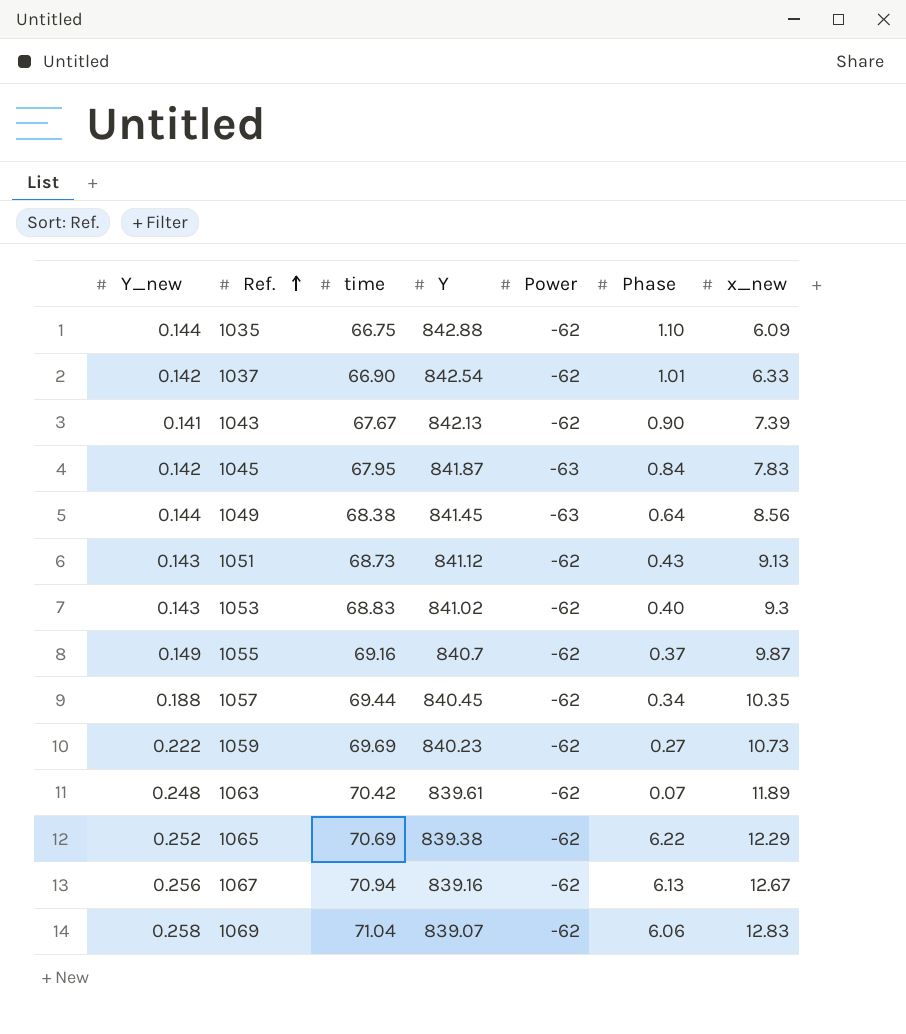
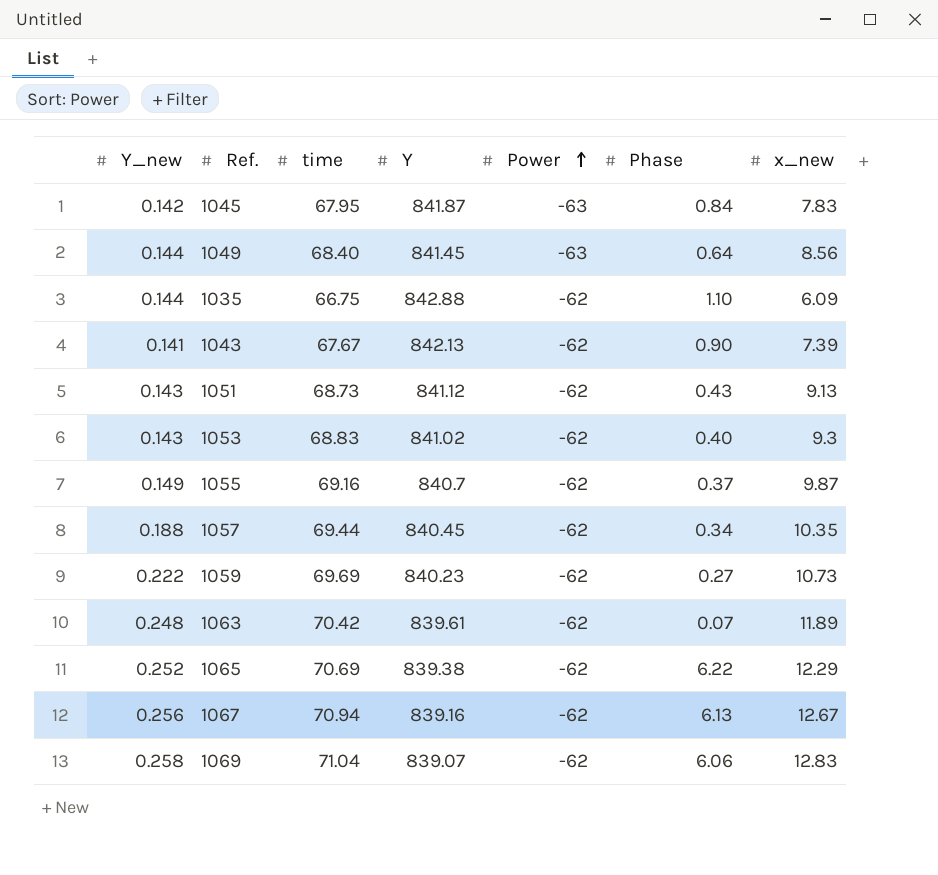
row order: Ref. ascending -> Power ascending
row 1037: 0.142 | 66.90 | 842.54 | -62 | 1.01 | 6.33 -> none
1049 | time: 68.38 -> 68.40

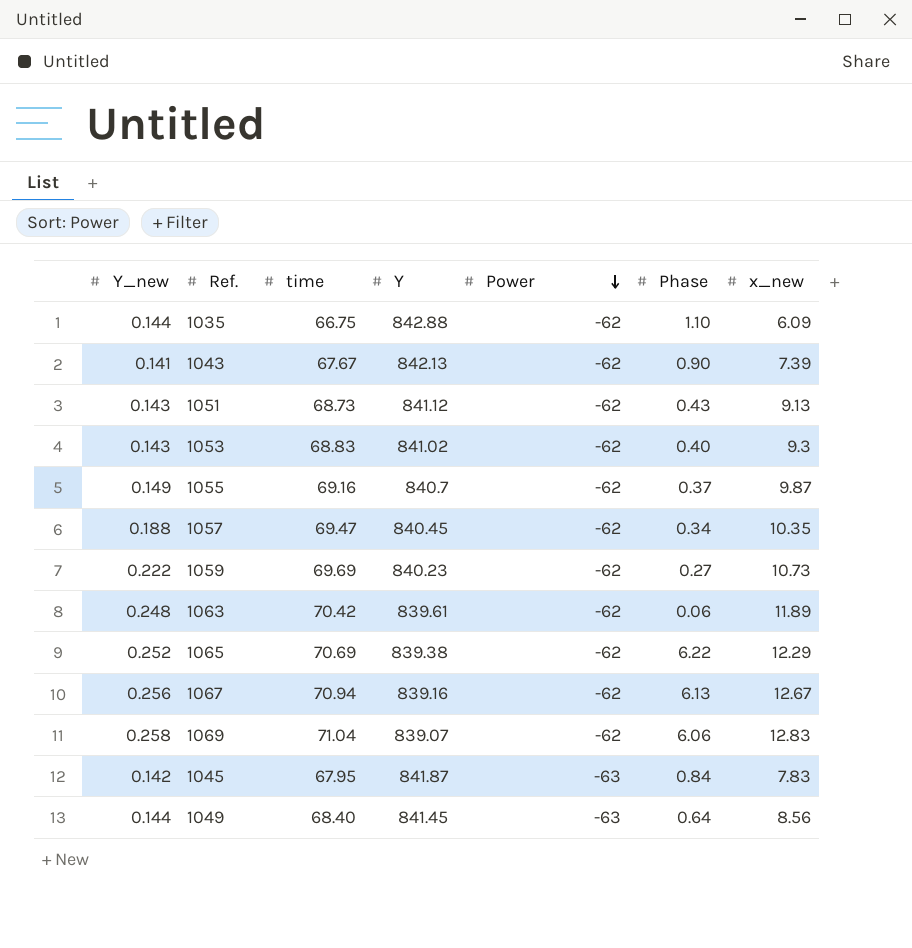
row order: Power ascending -> Power descending
1057 | time: 69.44 -> 69.47
1063 | Phase: 0.07 -> 0.06

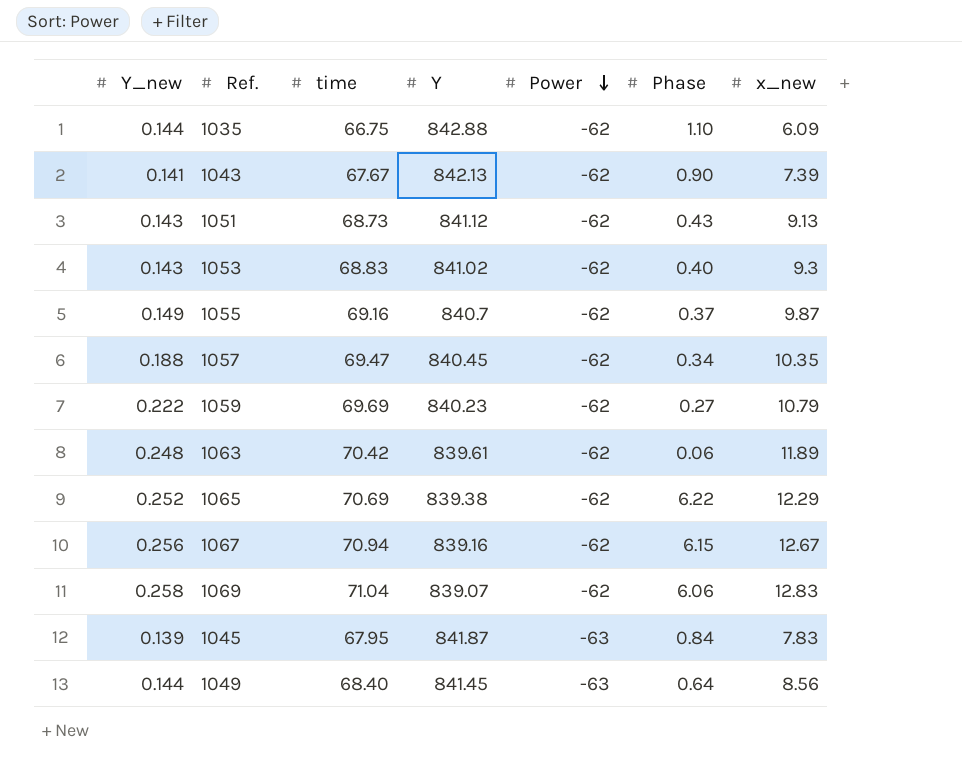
1059 | x_new: 10.73 -> 10.79
1067 | Phase: 6.13 -> 6.15
1045 | Y_new: 0.142 -> 0.139

